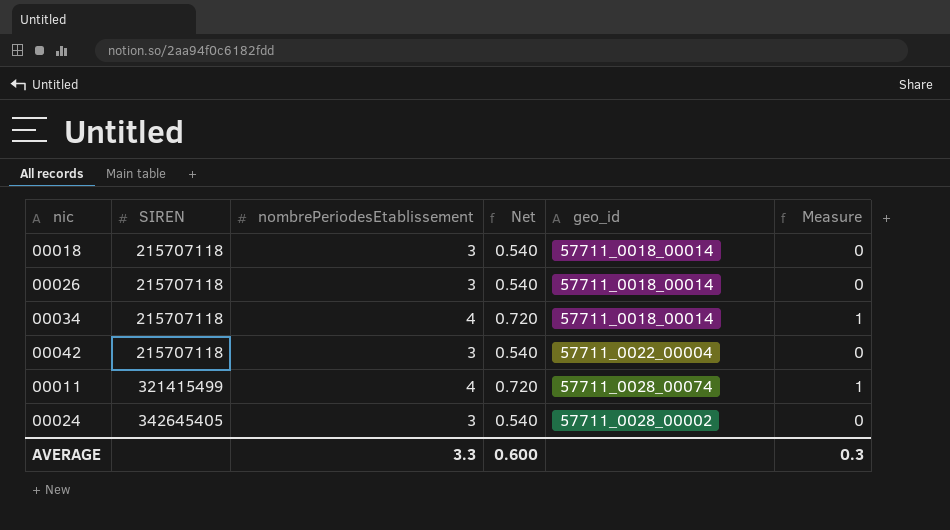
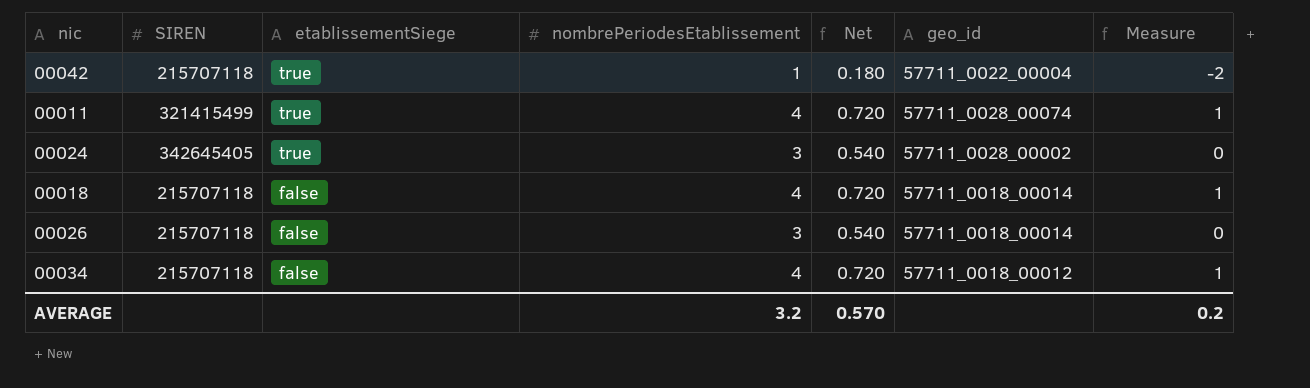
row order: SIREN ascending -> etablissementSiege descending
column etablissementSiege | position: none -> 3
00042 | nombrePeriodesEtablissement: 3 -> 1
00042 | Net: 0.540 -> 0.180
00042 | Measure: 0 -> -2
00018 | nombrePeriodesEtablissement: 3 -> 4
00018 | Net: 0.540 -> 0.720
00018 | Measure: 0 -> 1
00034 | geo_id: 57711_0018_00014 -> 57711_0018_00012
AVERAGE | nombrePeriodesEtablissement: 3.3 -> 3.2
AVERAGE | Net: 0.600 -> 0.570
AVERAGE | Measure: 0.3 -> 0.2

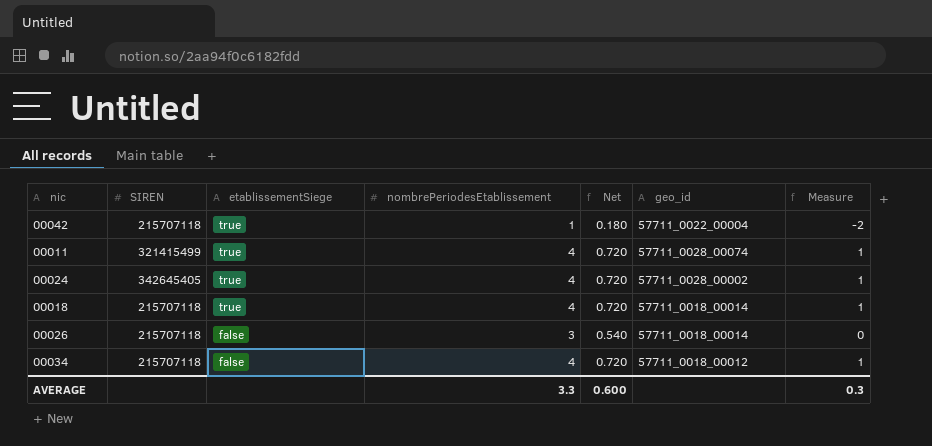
00024 | nombrePeriodesEtablissement: 3 -> 4
00024 | Net: 0.540 -> 0.720
00024 | Measure: 0 -> 1
00018 | etablissementSiege: false -> true
AVERAGE | nombrePeriodesEtablissement: 3.2 -> 3.3
AVERAGE | Net: 0.570 -> 0.600
AVERAGE | Measure: 0.2 -> 0.3

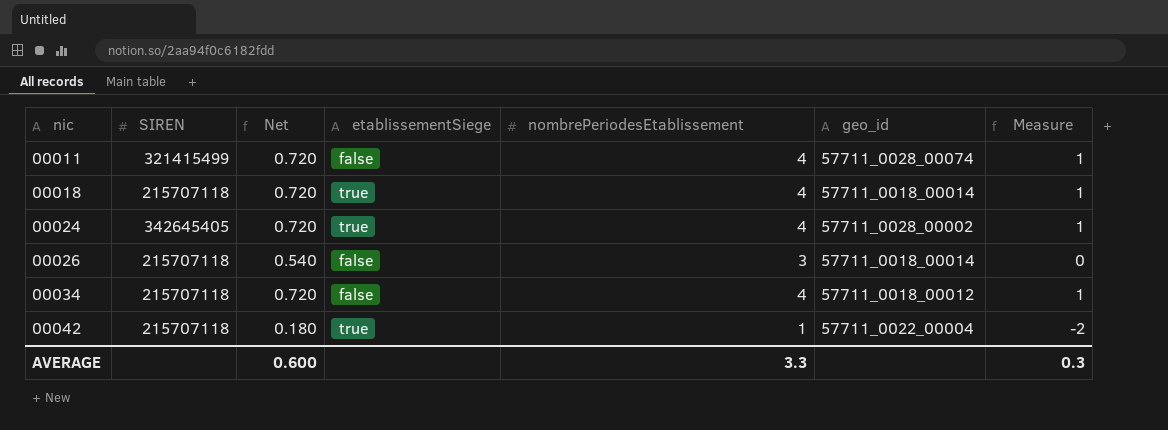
row order: etablissementSiege descending -> nic ascending
column Net | position: 5 -> 3
00011 | etablissementSiege: true -> false

